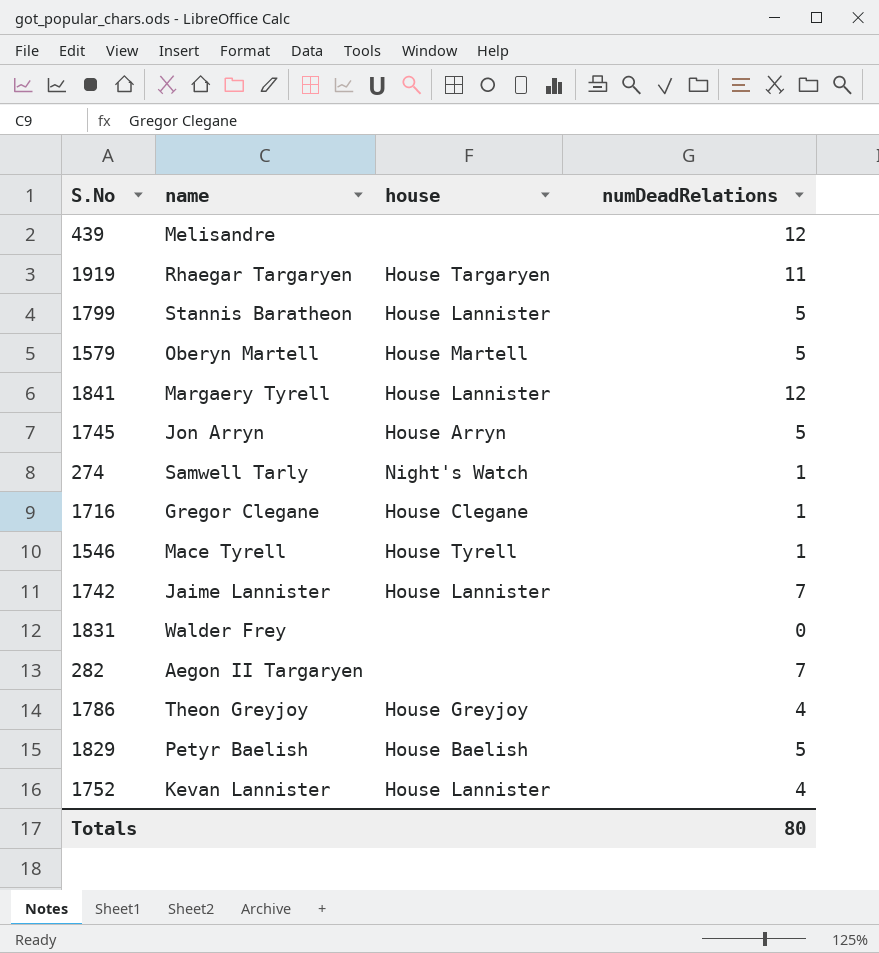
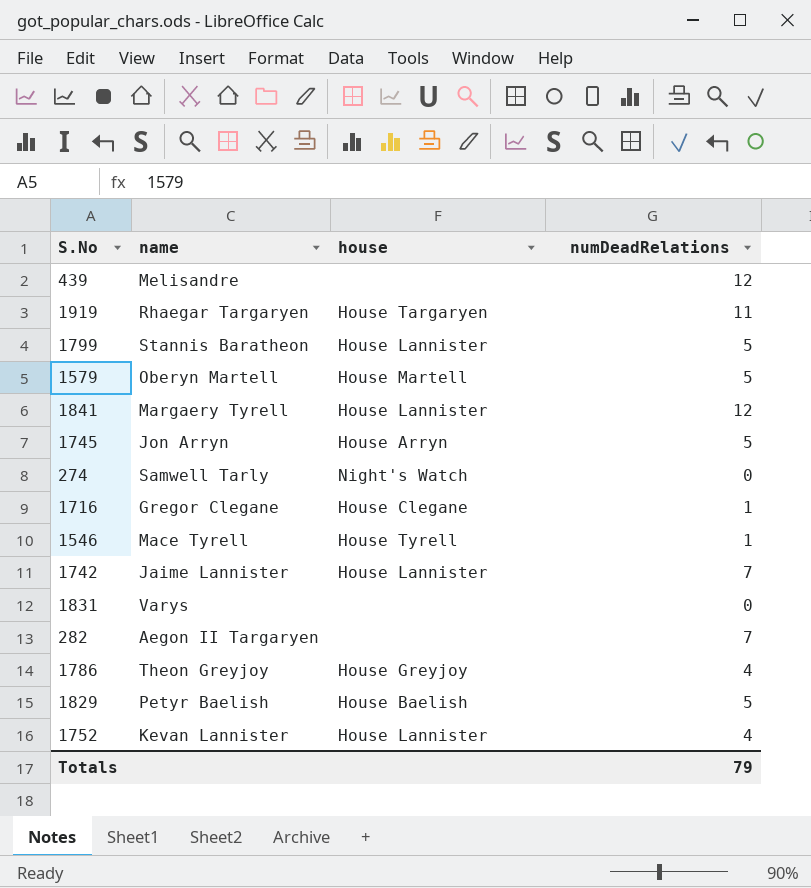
274 | numDeadRelations: 1 -> 0
1831 | name: Walder Frey -> Varys
Totals | numDeadRelations: 80 -> 79

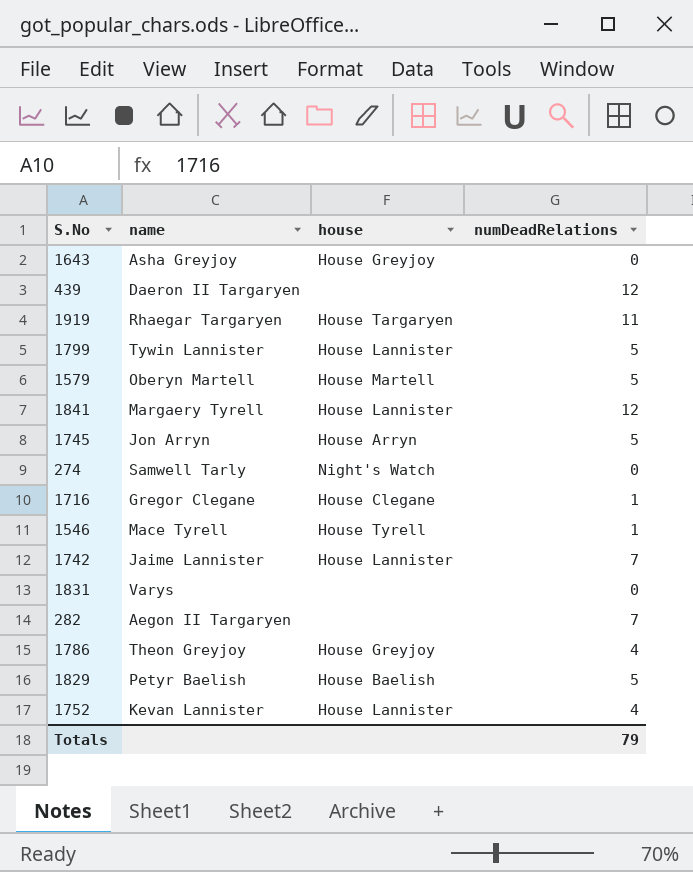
row 1643: none -> Asha Greyjoy | House Greyjoy | 0
439 | name: Melisandre -> Daeron II Targaryen
1799 | name: Stannis Baratheon -> Tywin Lannister

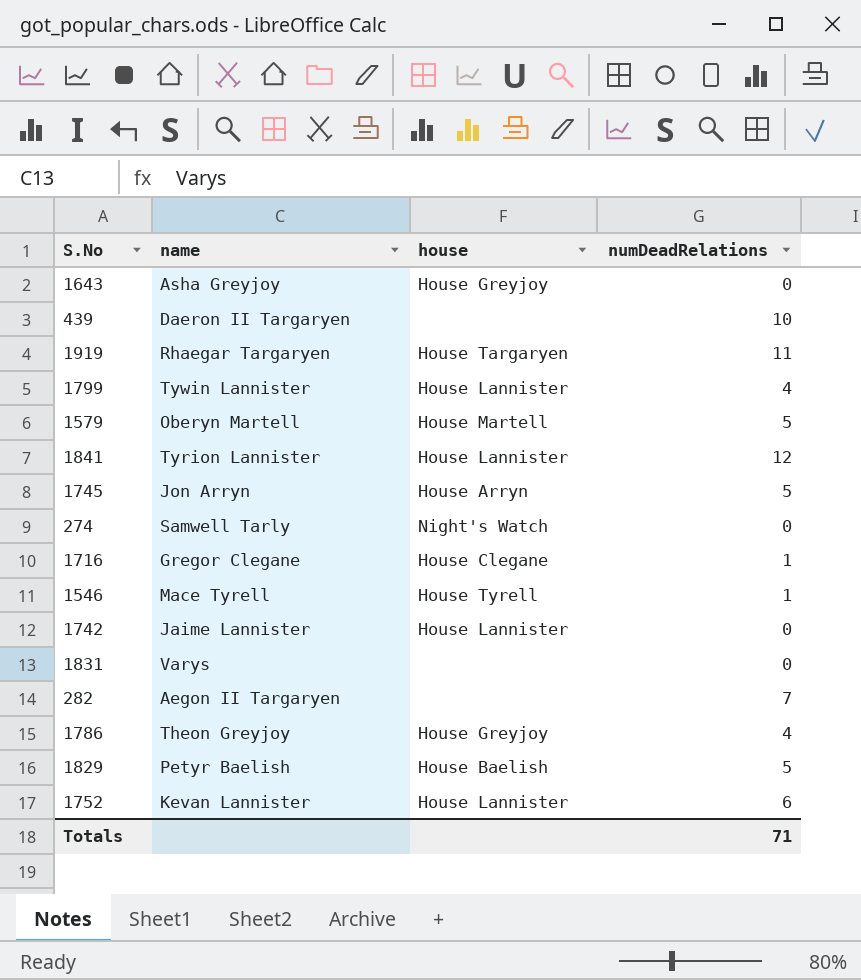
439 | numDeadRelations: 12 -> 10
1799 | numDeadRelations: 5 -> 4
1841 | name: Margaery Tyrell -> Tyrion Lannister
1742 | numDeadRelations: 7 -> 0
1752 | numDeadRelations: 4 -> 6
Totals | numDeadRelations: 79 -> 71

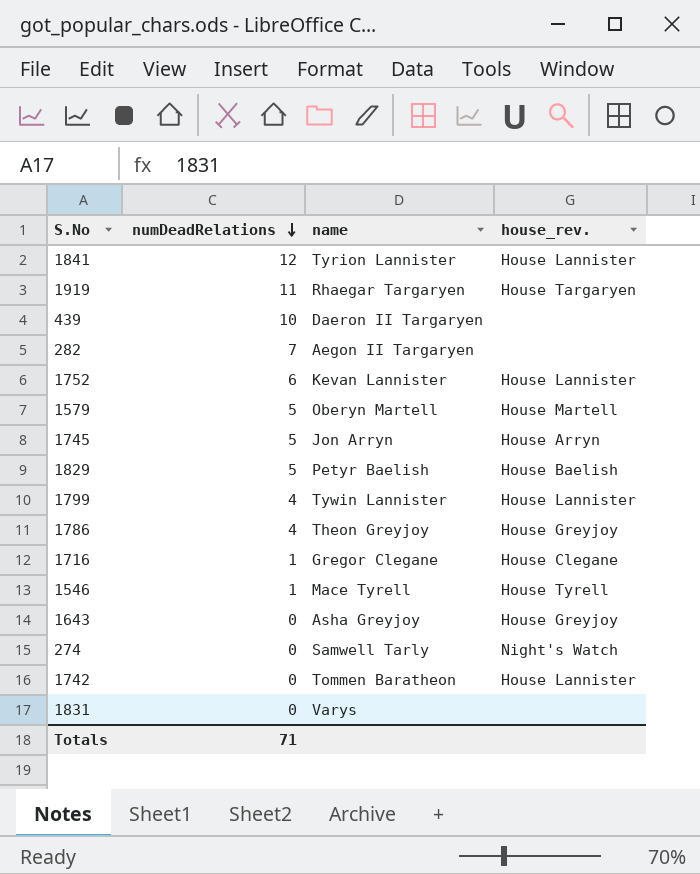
row order: none -> numDeadRelations descending
column numDeadRelations | position: 4 -> 2
column name: house -> house_rev.
1742 | name: Jaime Lannister -> Tommen Baratheon

